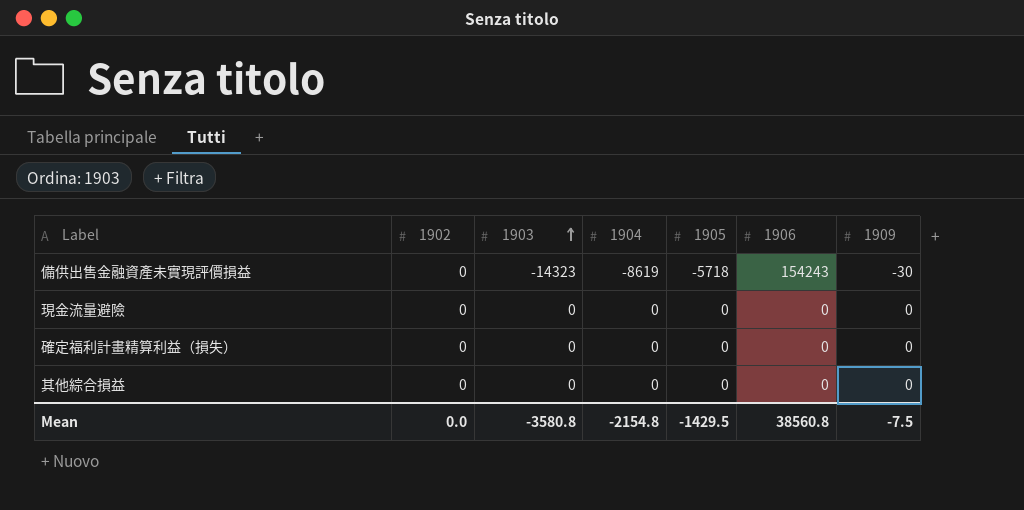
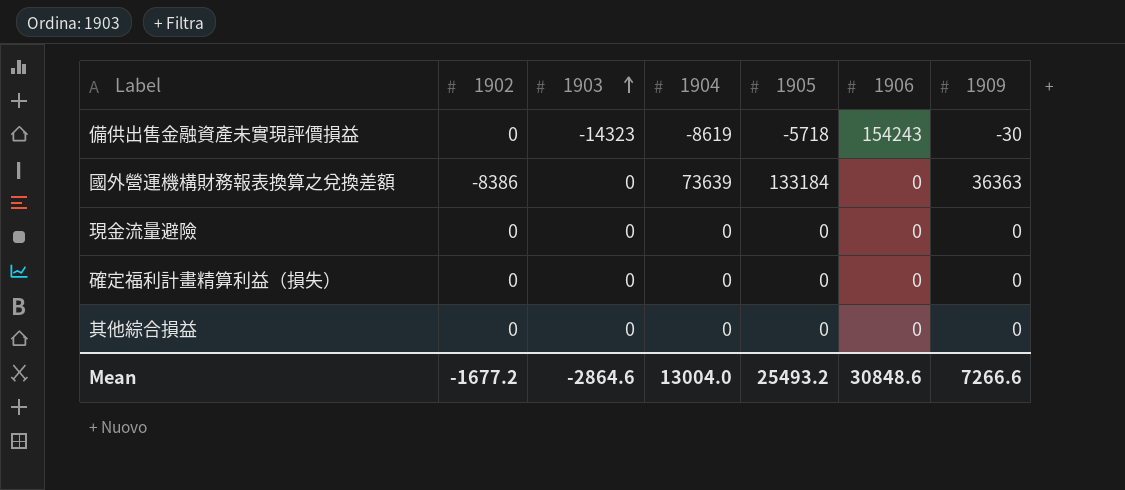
row 國外營運機構財務報表換算之兌換差額: none -> -8386 | 0 | 73639 | 133184 | 0 | 36363
Mean | 1902: 0.0 -> -1677.2
Mean | 1903: -3580.8 -> -2864.6
Mean | 1904: -2154.8 -> 13004.0
Mean | 1905: -1429.5 -> 25493.2
Mean | 1906: 38560.8 -> 30848.6
Mean | 1909: -7.5 -> 7266.6

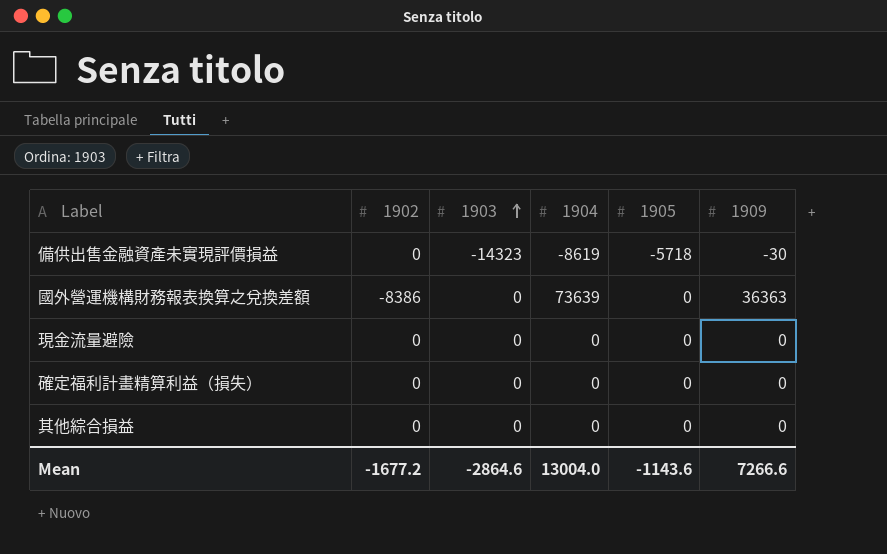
column 1906 | position: 6 -> none
國外營運機構財務報表換算之兌換差額 | 1905: 133184 -> 0
Mean | 1905: 25493.2 -> -1143.6

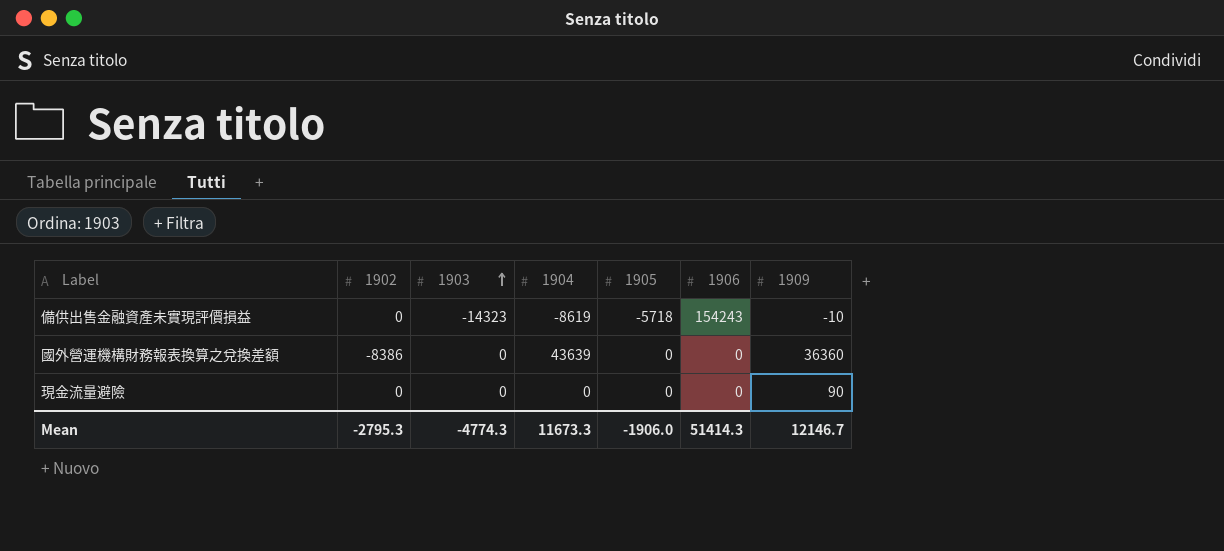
column 1906 | position: none -> 6
row 確定福利計畫精算利益（損失）: 0 | 0 | 0 | 0 | 0 -> none
row 其他綜合損益: 0 | 0 | 0 | 0 | 0 -> none
備供出售金融資產未實現評價損益 | 1909: -30 -> -10
國外營運機構財務報表換算之兌換差額 | 1904: 73639 -> 43639
國外營運機構財務報表換算之兌換差額 | 1909: 36363 -> 36360
現金流量避險 | 1909: 0 -> 90
Mean | 1902: -1677.2 -> -2795.3
Mean | 1903: -2864.6 -> -4774.3
Mean | 1904: 13004.0 -> 11673.3
Mean | 1905: -1143.6 -> -1906.0
Mean | 1909: 7266.6 -> 12146.7

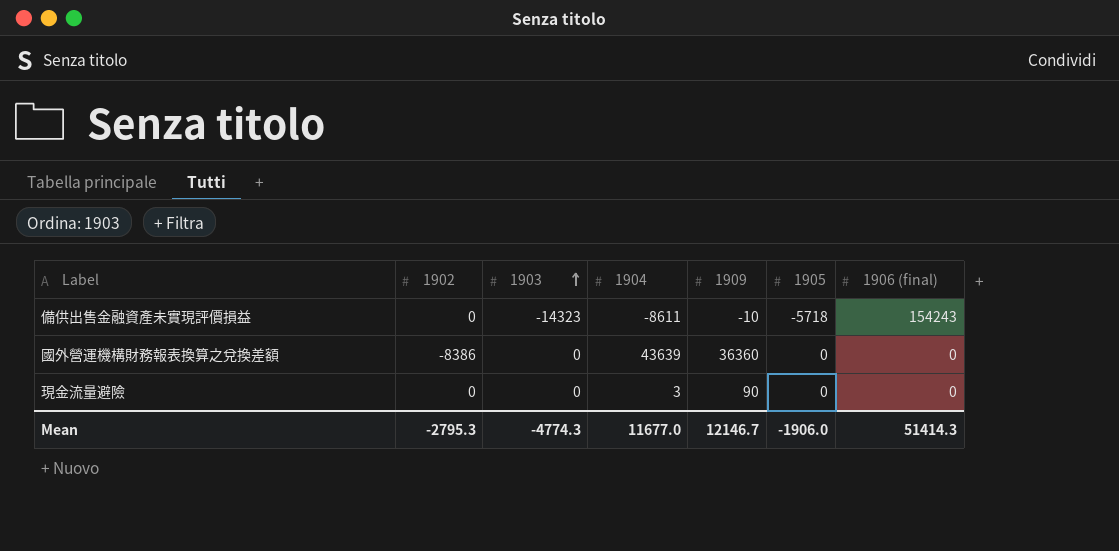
column 1909 | position: 7 -> 5
column name: 1906 -> 1906 (final)
備供出售金融資產未實現評價損益 | 1904: -8619 -> -8611
現金流量避險 | 1904: 0 -> 3
Mean | 1904: 11673.3 -> 11677.0

